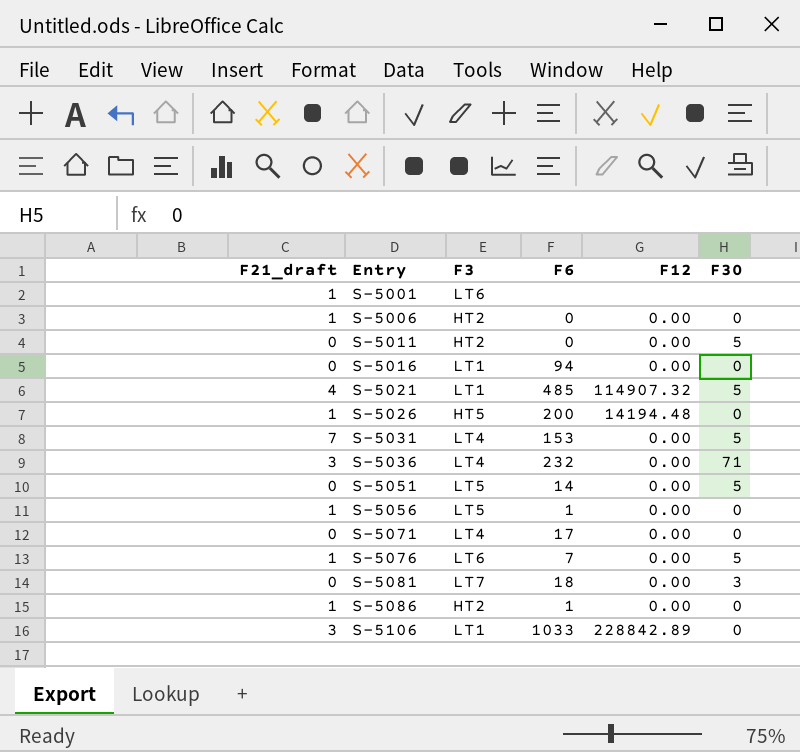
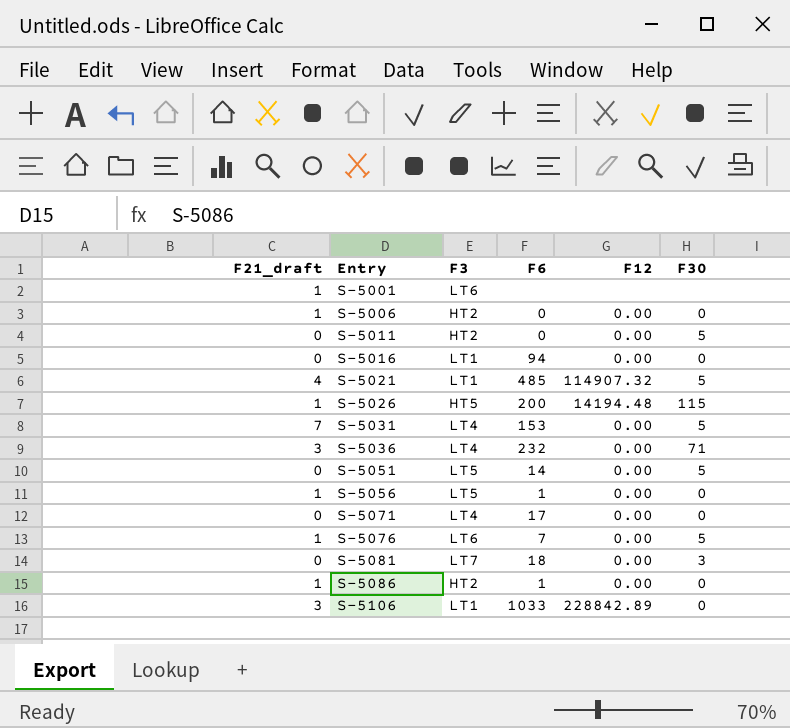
S-5026 | F30: 0 -> 115

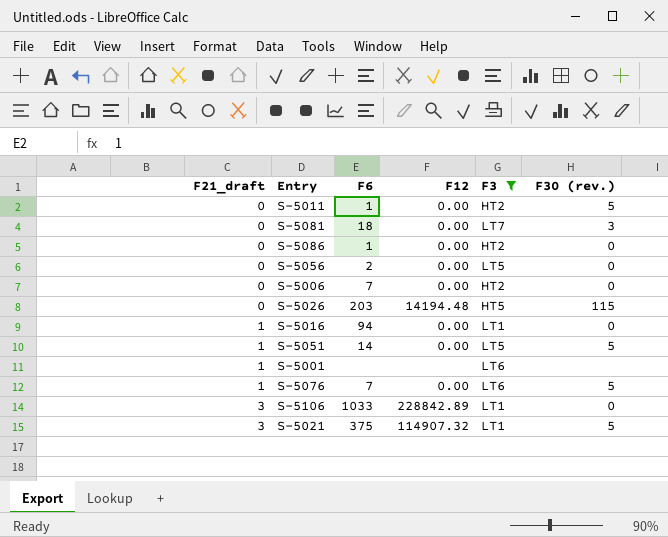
filter: none -> F3 != LT4
row order: Entry ascending -> F21_draft ascending
column F3 | position: 3 -> 5
column name: F30 -> F30 (rev.)
S-5011 | F6: 0 -> 1
S-5086 | F21_draft: 1 -> 0
S-5056 | F21_draft: 1 -> 0
S-5056 | F6: 1 -> 2
S-5006 | F21_draft: 1 -> 0
S-5006 | F6: 0 -> 7
S-5026 | F21_draft: 1 -> 0
S-5026 | F6: 200 -> 203
S-5016 | F21_draft: 0 -> 1
S-5051 | F21_draft: 0 -> 1
S-5021 | F21_draft: 4 -> 3
S-5021 | F6: 485 -> 375

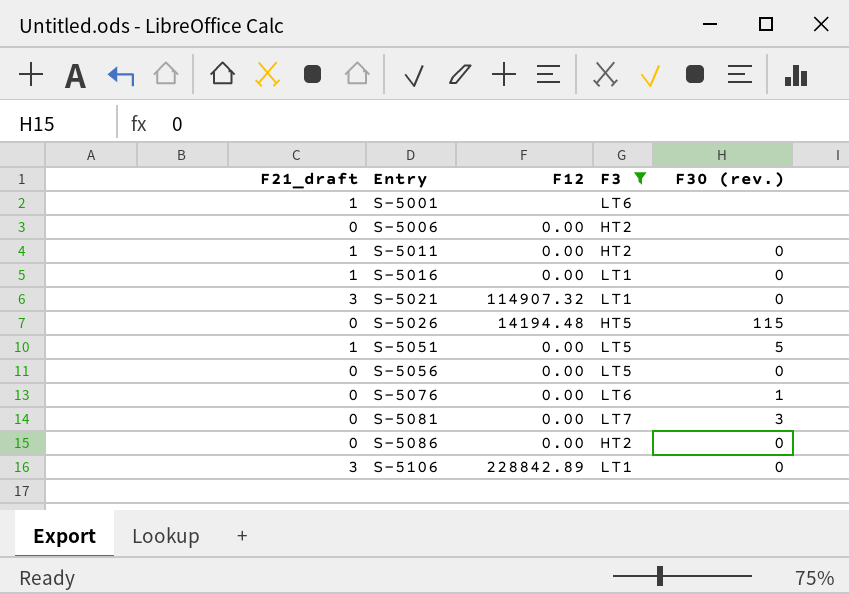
row order: F21_draft ascending -> Entry ascending
column F6 | position: 3 -> none
S-5006 | F30 (rev.): 0 -> none
S-5011 | F21_draft: 0 -> 1
S-5011 | F30 (rev.): 5 -> 0
S-5021 | F30 (rev.): 5 -> 0
S-5076 | F21_draft: 1 -> 0
S-5076 | F30 (rev.): 5 -> 1

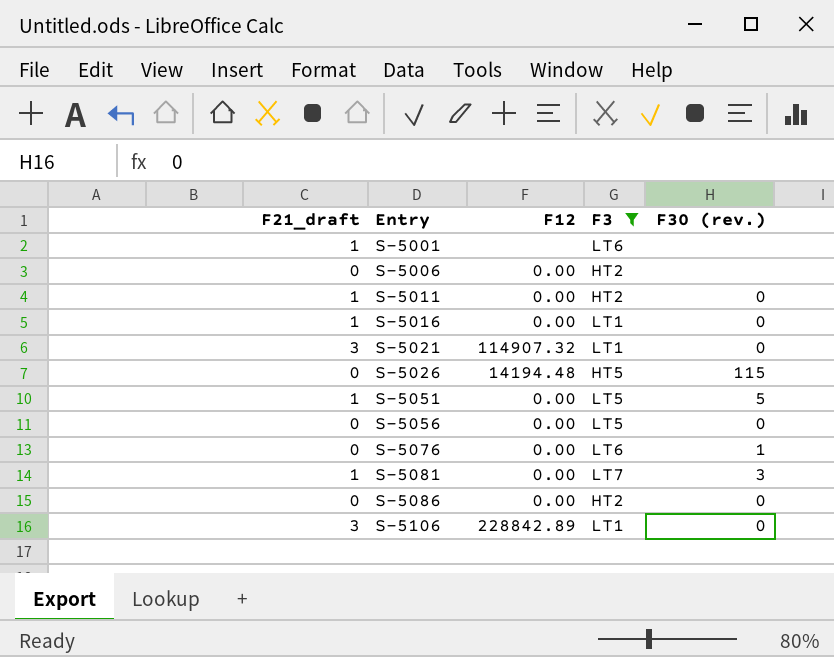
S-5081 | F21_draft: 0 -> 1

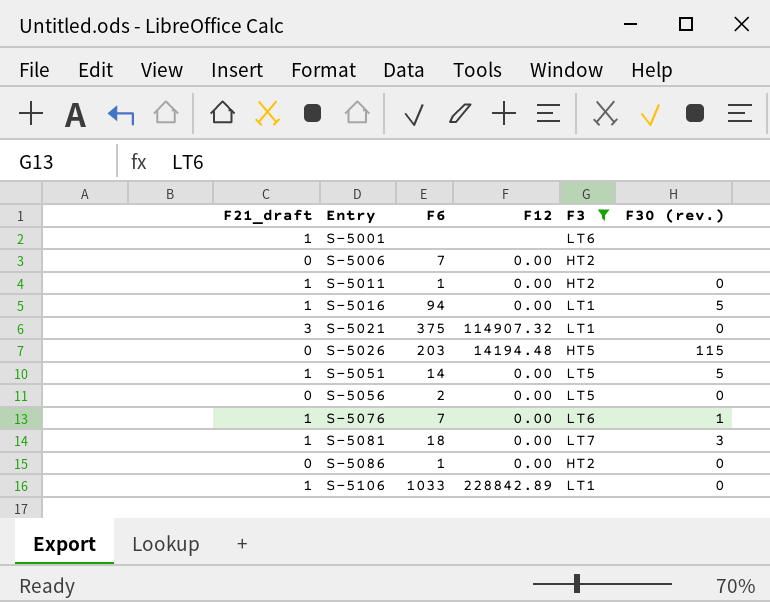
column F6 | position: none -> 3
S-5016 | F30 (rev.): 0 -> 5
S-5076 | F21_draft: 0 -> 1
S-5106 | F21_draft: 3 -> 1

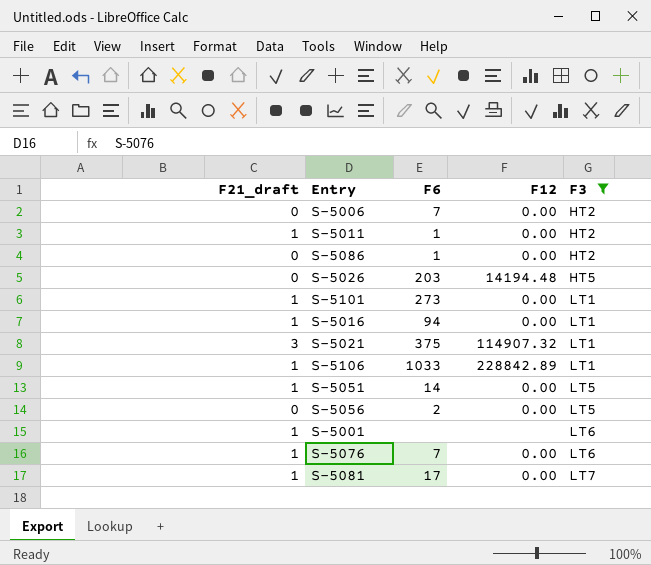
row order: Entry ascending -> F3 ascending
column F30 (rev.) | position: 6 -> none
row S-5101: none -> 1 | 273 | 0.00 | LT1
S-5081 | F6: 18 -> 17

